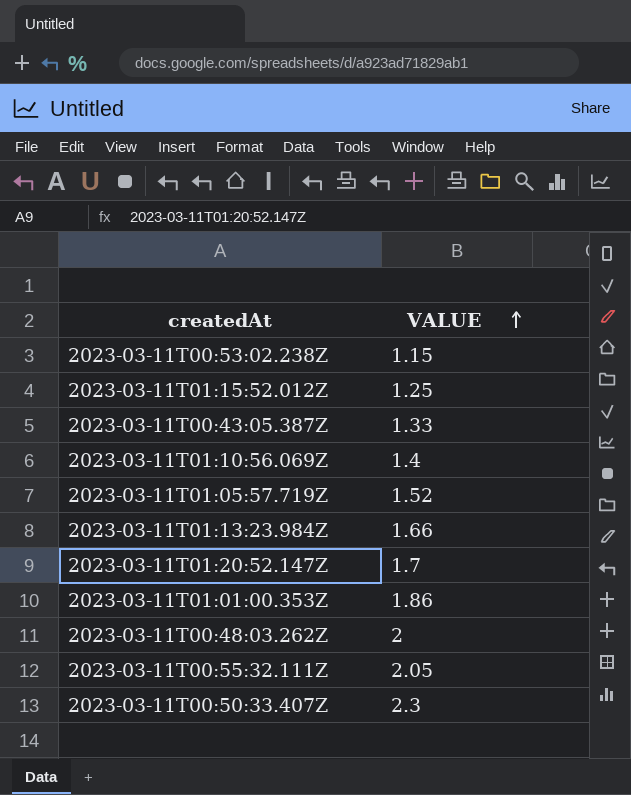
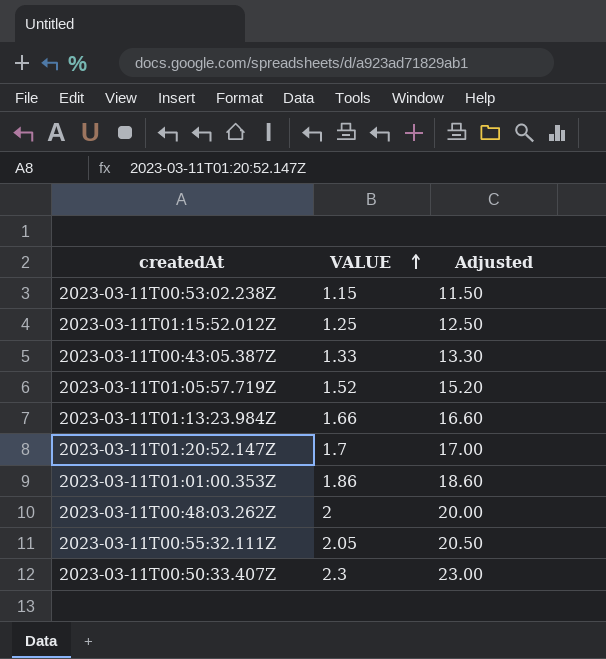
column Adjusted | formula: none -> [VALUE] * 10
row 2023-03-11T01:10:56.069Z: 1.4 -> none

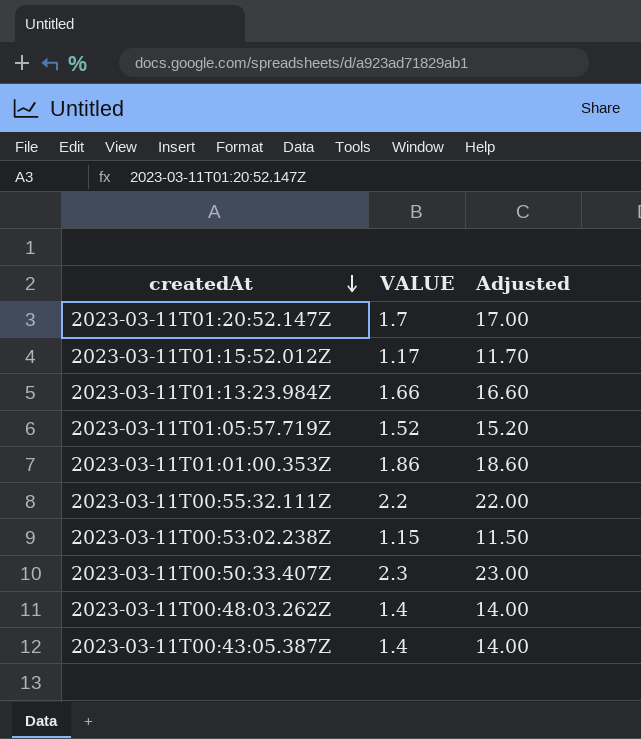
row order: VALUE ascending -> createdAt descending
2023-03-11T01:15:52.012Z | VALUE: 1.25 -> 1.17
2023-03-11T01:15:52.012Z | Adjusted: 12.50 -> 11.70
2023-03-11T00:55:32.111Z | VALUE: 2.05 -> 2.2
2023-03-11T00:55:32.111Z | Adjusted: 20.50 -> 22.00
2023-03-11T00:48:03.262Z | VALUE: 2 -> 1.4
2023-03-11T00:48:03.262Z | Adjusted: 20.00 -> 14.00
2023-03-11T00:43:05.387Z | VALUE: 1.33 -> 1.4
2023-03-11T00:43:05.387Z | Adjusted: 13.30 -> 14.00

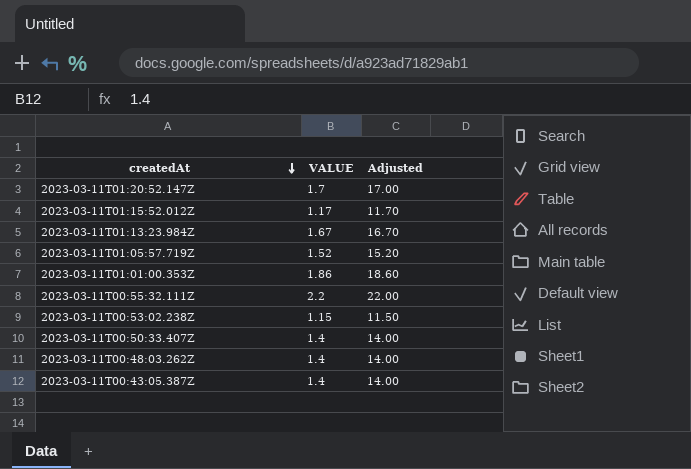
2023-03-11T01:13:23.984Z | VALUE: 1.66 -> 1.67
2023-03-11T01:13:23.984Z | Adjusted: 16.60 -> 16.70
2023-03-11T00:50:33.407Z | VALUE: 2.3 -> 1.4
2023-03-11T00:50:33.407Z | Adjusted: 23.00 -> 14.00

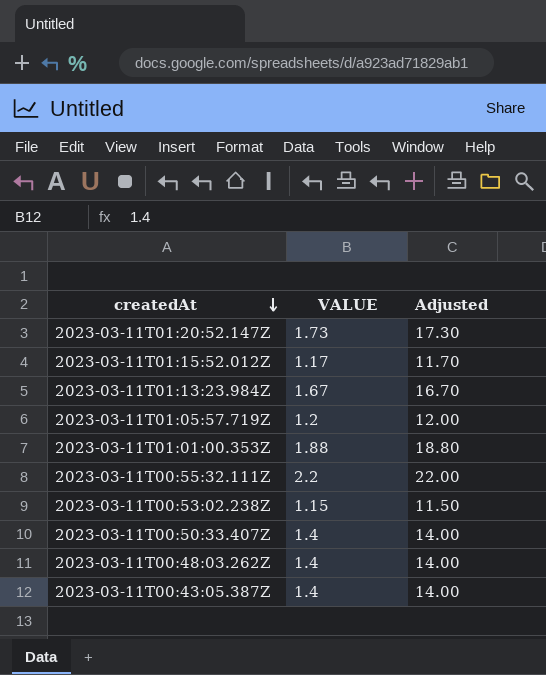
2023-03-11T01:20:52.147Z | VALUE: 1.7 -> 1.73
2023-03-11T01:20:52.147Z | Adjusted: 17.00 -> 17.30
2023-03-11T01:05:57.719Z | VALUE: 1.52 -> 1.2
2023-03-11T01:05:57.719Z | Adjusted: 15.20 -> 12.00
2023-03-11T01:01:00.353Z | VALUE: 1.86 -> 1.88
2023-03-11T01:01:00.353Z | Adjusted: 18.60 -> 18.80

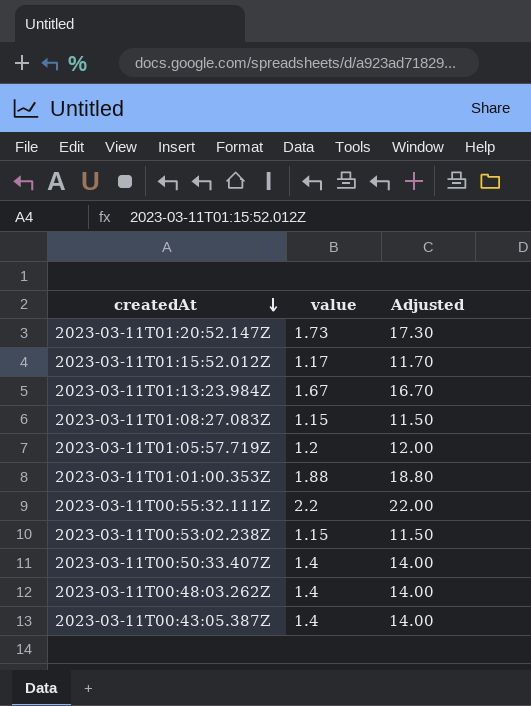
column name: VALUE -> value
row 2023-03-11T01:08:27.083Z: none -> 1.15 | 11.50

